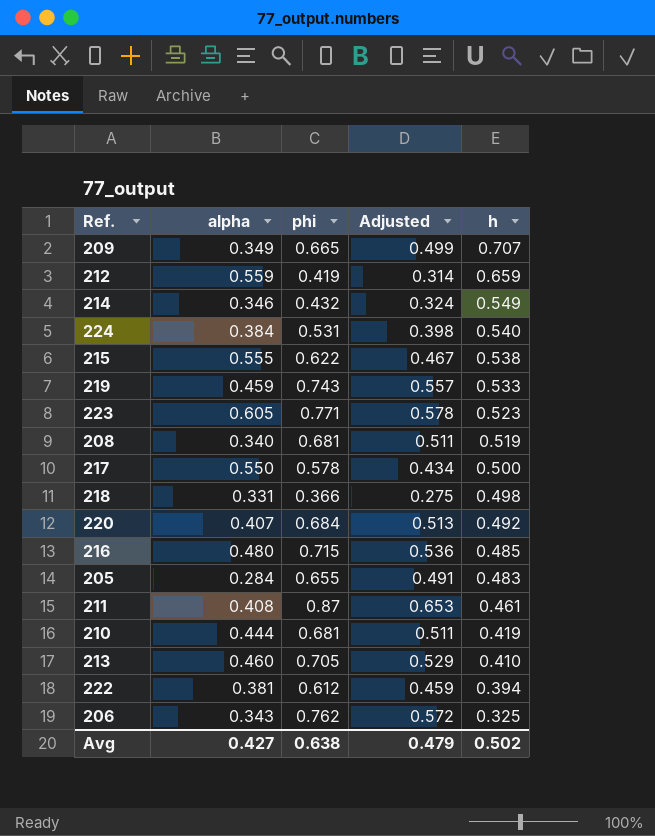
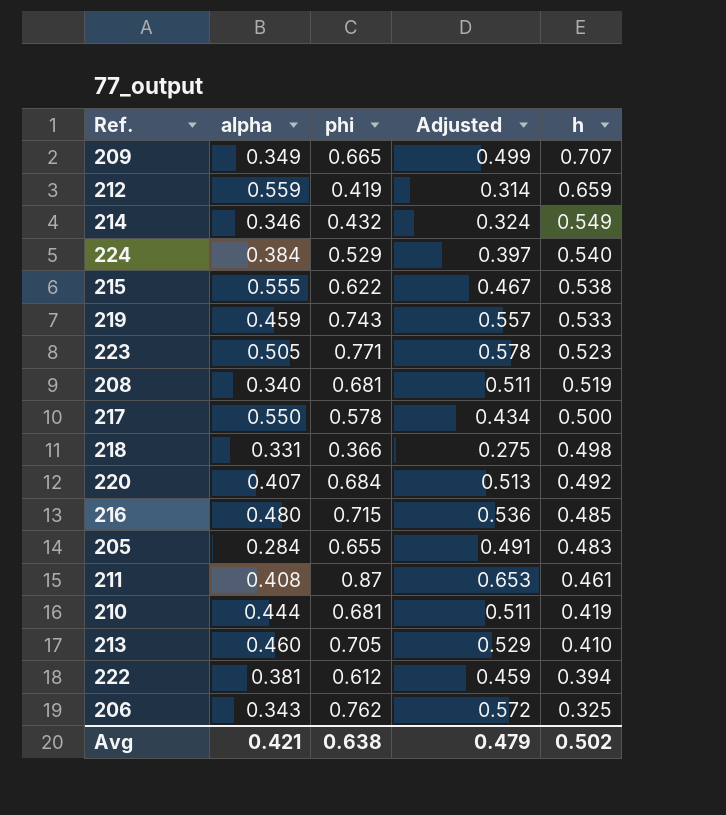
224 | phi: 0.531 -> 0.529
224 | Adjusted: 0.398 -> 0.397
223 | alpha: 0.605 -> 0.505
Avg | alpha: 0.427 -> 0.421

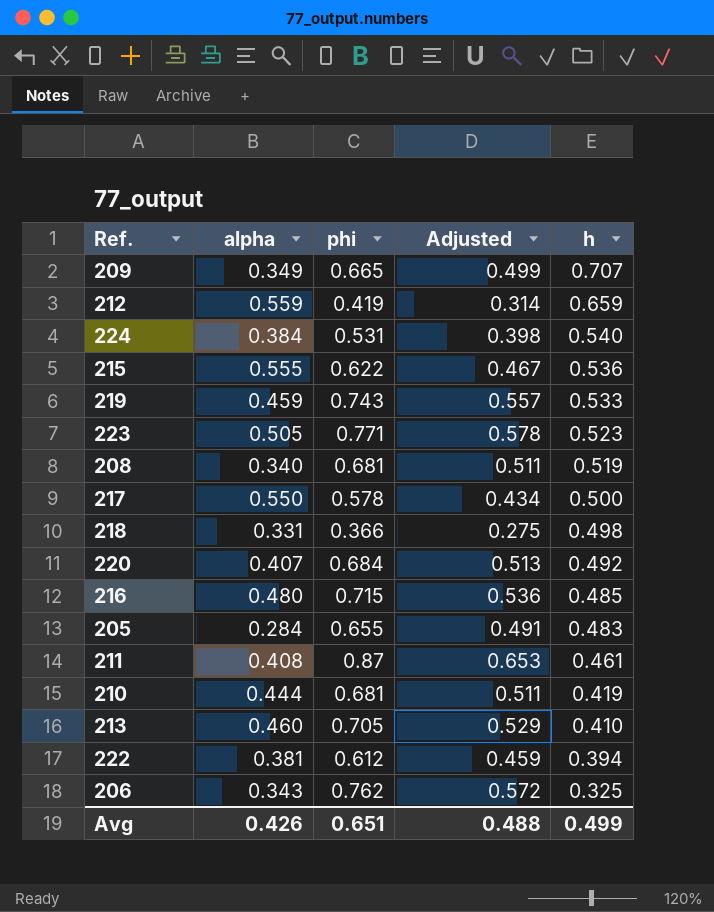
row 214: 0.346 | 0.432 | 0.324 | 0.549 -> none
224 | phi: 0.529 -> 0.531
224 | Adjusted: 0.397 -> 0.398
215 | h: 0.538 -> 0.536
Avg | alpha: 0.421 -> 0.426
Avg | phi: 0.638 -> 0.651
Avg | Adjusted: 0.479 -> 0.488
Avg | h: 0.502 -> 0.499

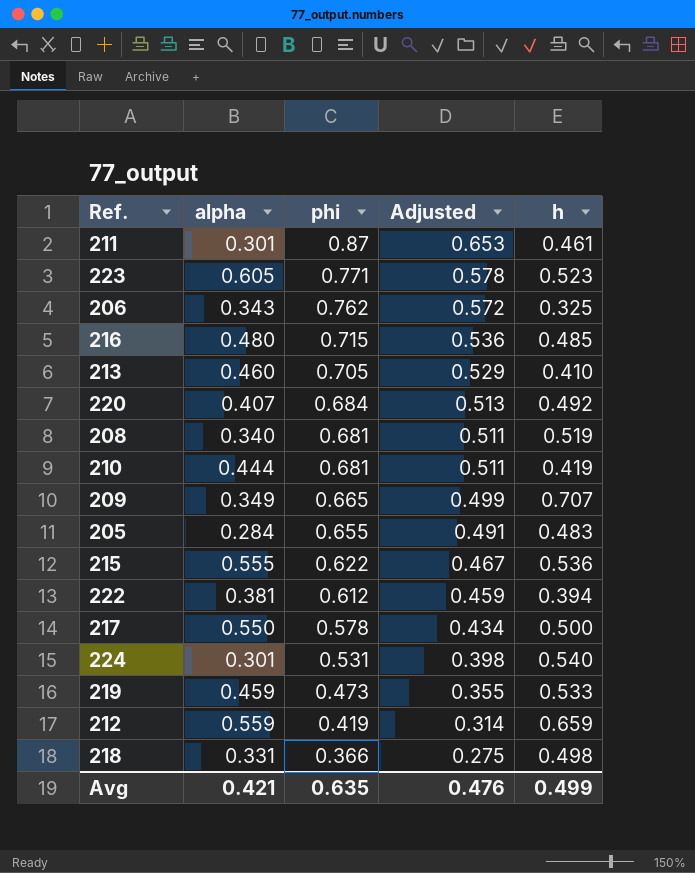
row order: h descending -> phi descending
211 | alpha: 0.408 -> 0.301
223 | alpha: 0.505 -> 0.605
224 | alpha: 0.384 -> 0.301
219 | phi: 0.743 -> 0.473
219 | Adjusted: 0.557 -> 0.355
Avg | alpha: 0.426 -> 0.421
Avg | phi: 0.651 -> 0.635
Avg | Adjusted: 0.488 -> 0.476

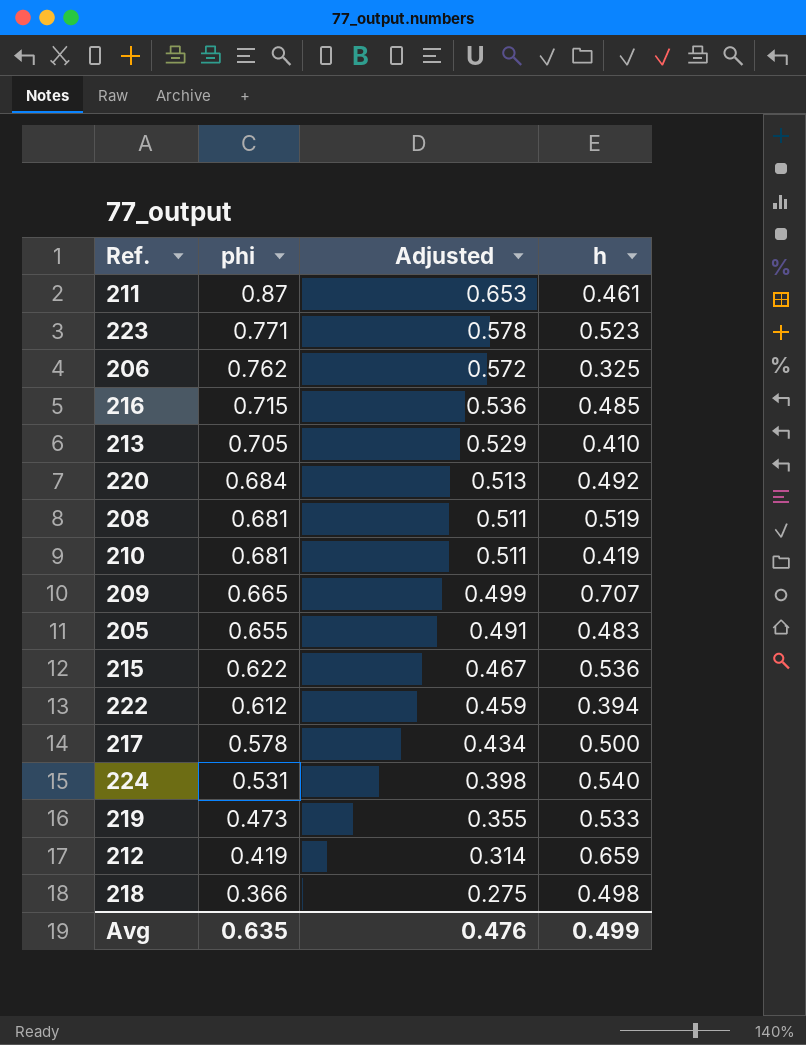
column alpha | position: 2 -> none

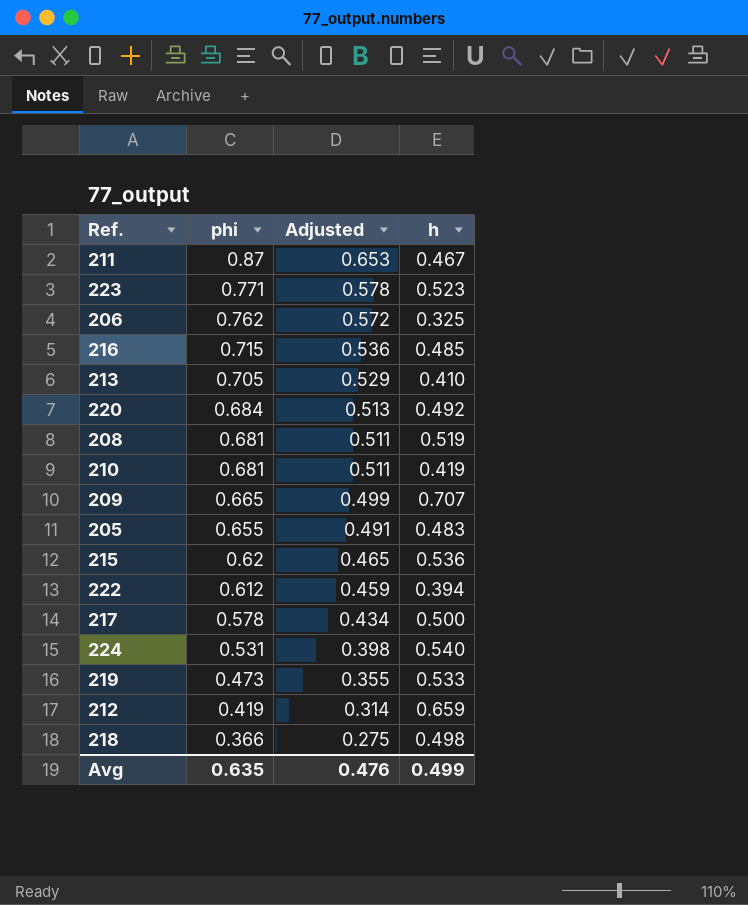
211 | h: 0.461 -> 0.467
215 | phi: 0.622 -> 0.62
215 | Adjusted: 0.467 -> 0.465

